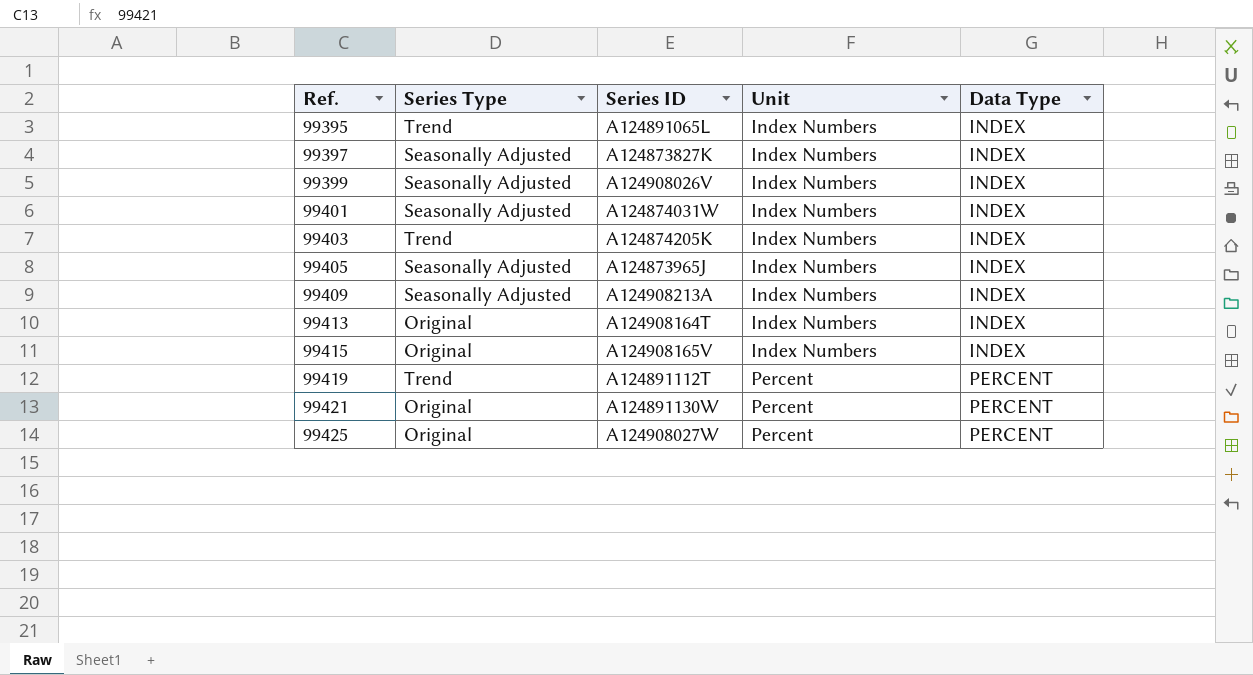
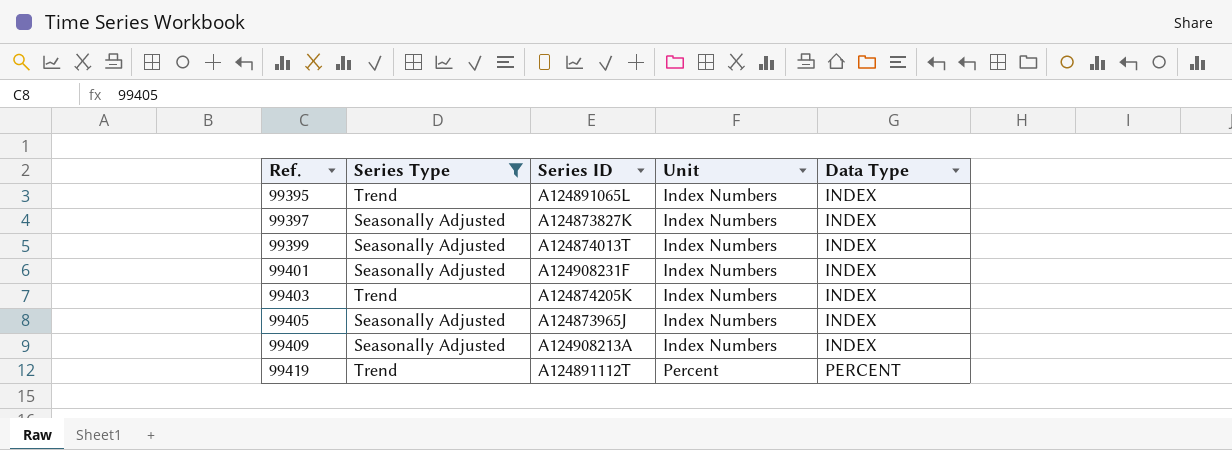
filter: none -> Series Type != Original
99399 | Series ID: A124908026V -> A124874013T
99401 | Series ID: A124874031W -> A124908231F

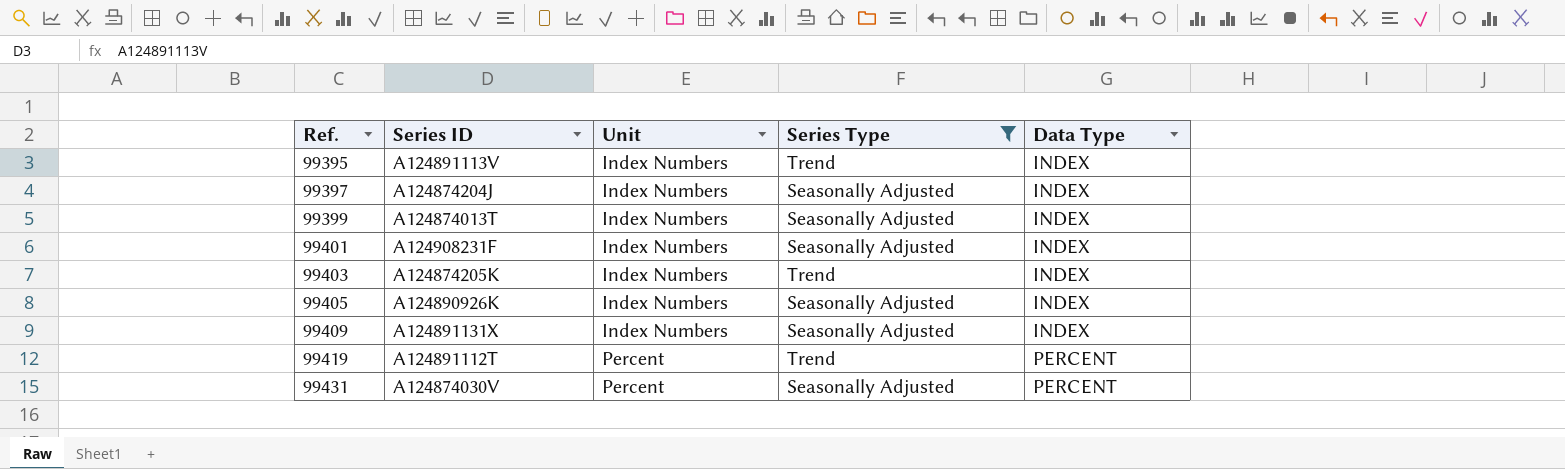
column Series Type | position: 2 -> 4
99395 | Series ID: A124891065L -> A124891113V
99397 | Series ID: A124873827K -> A124874204J
99405 | Series ID: A124873965J -> A124890926K
99409 | Series ID: A124908213A -> A124891131X
row 99431: none -> A124874030V | Percent | Seasonally Adjusted | PERCENT

